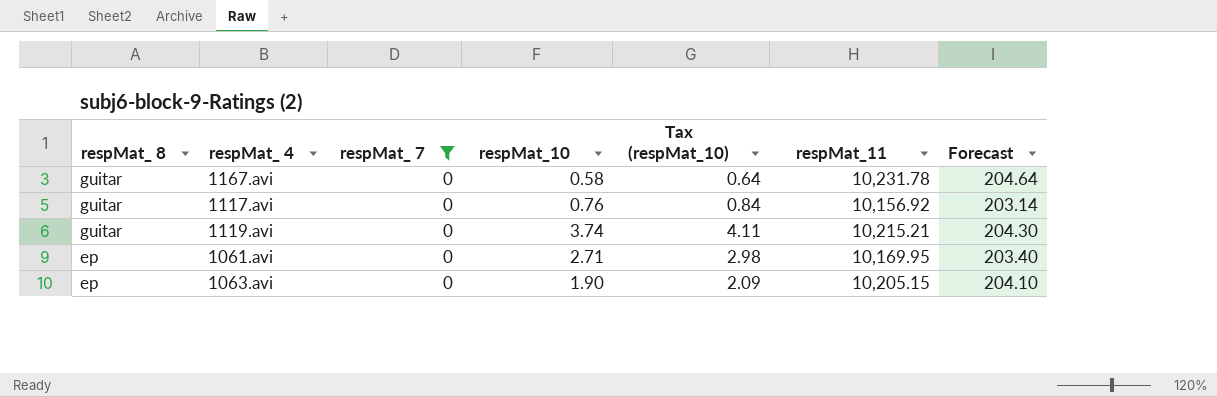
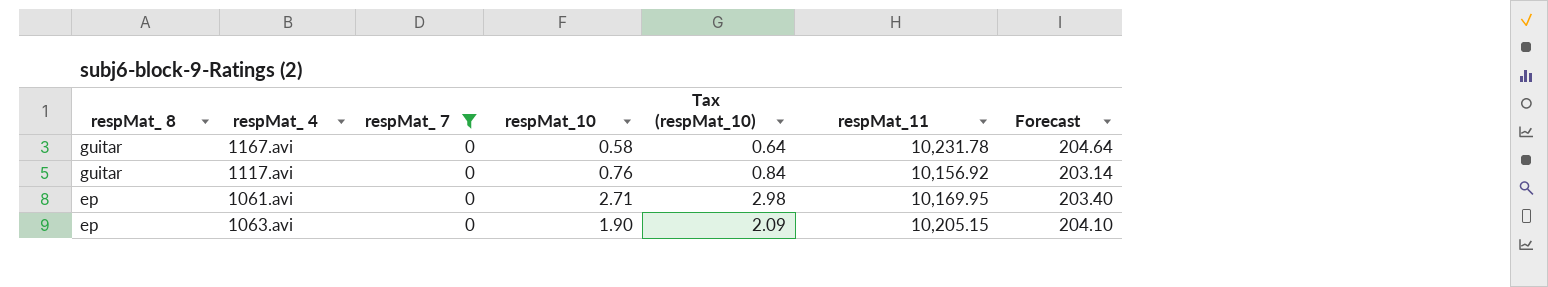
row 1119.avi: guitar | 0 | 3.74 | 4.11 | 10,215.21 | 204.30 -> none

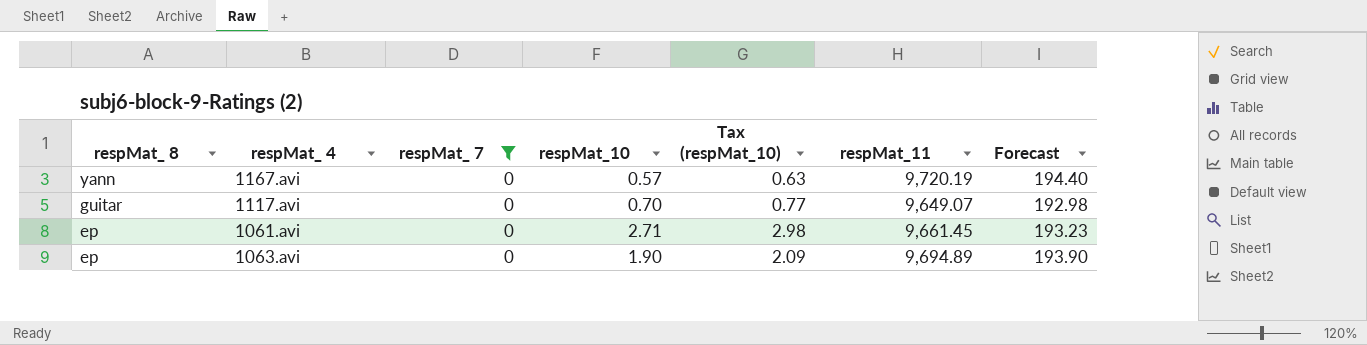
1167.avi | respMat_ 8: guitar -> yann
1167.avi | respMat_10: 0.58 -> 0.57
1167.avi | Tax (respMat_10): 0.64 -> 0.63
1167.avi | respMat_11: 10,231.78 -> 9,720.19
1167.avi | Forecast: 204.64 -> 194.40
1117.avi | respMat_10: 0.76 -> 0.70
1117.avi | Tax (respMat_10): 0.84 -> 0.77
1117.avi | respMat_11: 10,156.92 -> 9,649.07
1117.avi | Forecast: 203.14 -> 192.98
1061.avi | respMat_11: 10,169.95 -> 9,661.45
1061.avi | Forecast: 203.40 -> 193.23
1063.avi | respMat_11: 10,205.15 -> 9,694.89
1063.avi | Forecast: 204.10 -> 193.90

